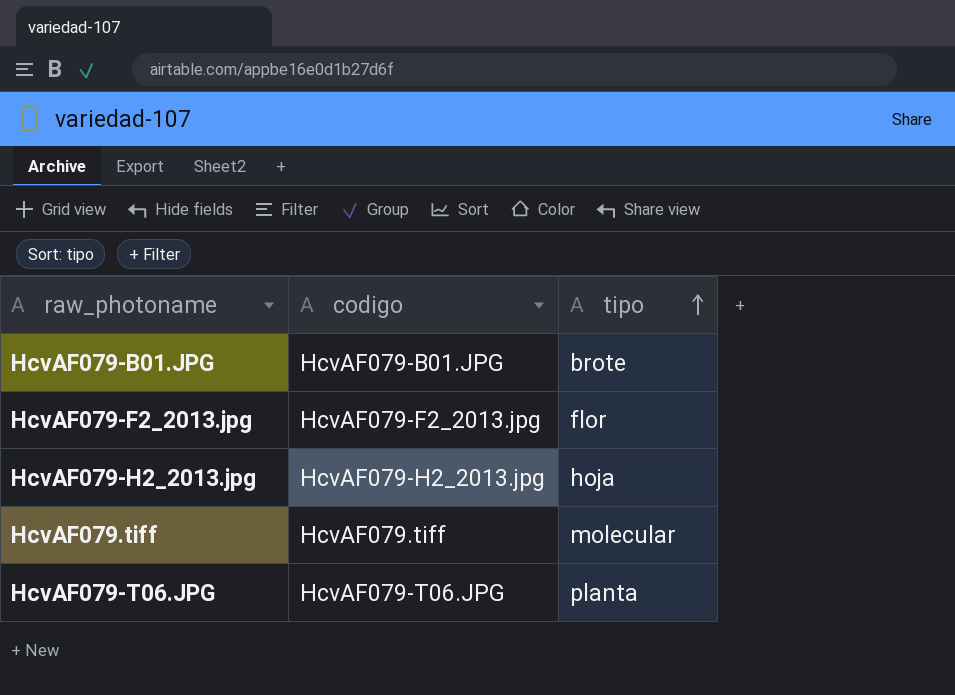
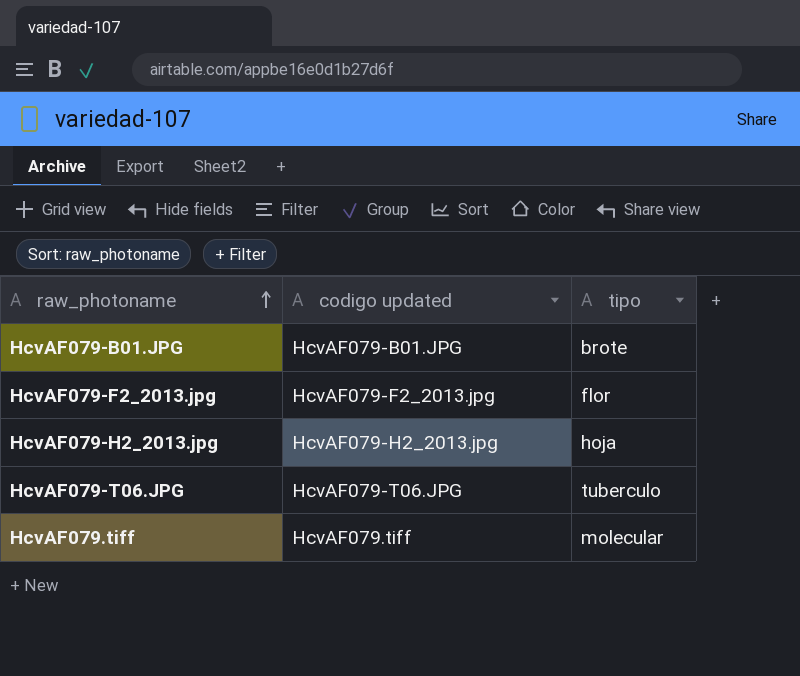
row order: tipo ascending -> raw_photoname ascending
column name: codigo -> codigo updated
HcvAF079-T06.JPG | tipo: planta -> tuberculo

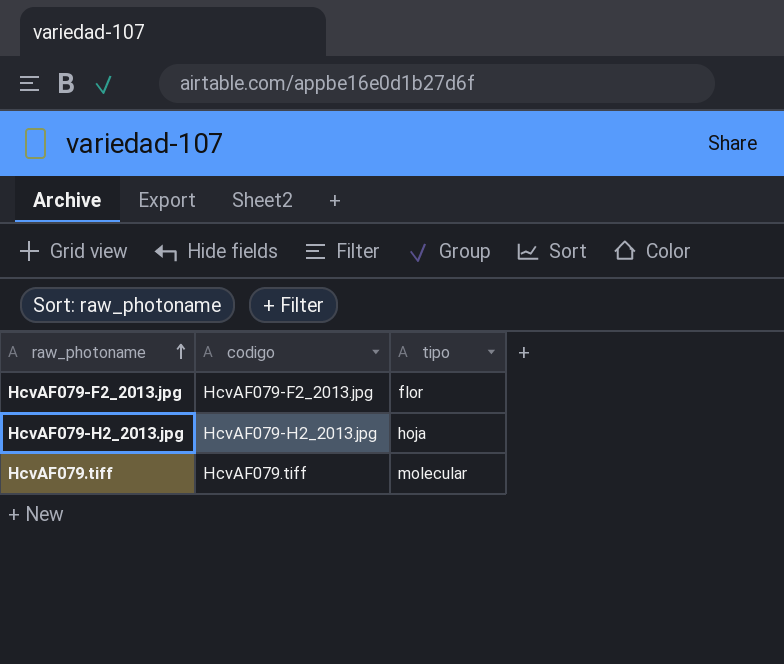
column name: codigo updated -> codigo
row HcvAF079-B01.JPG: HcvAF079-B01.JPG | brote -> none
row HcvAF079-T06.JPG: HcvAF079-T06.JPG | tuberculo -> none

